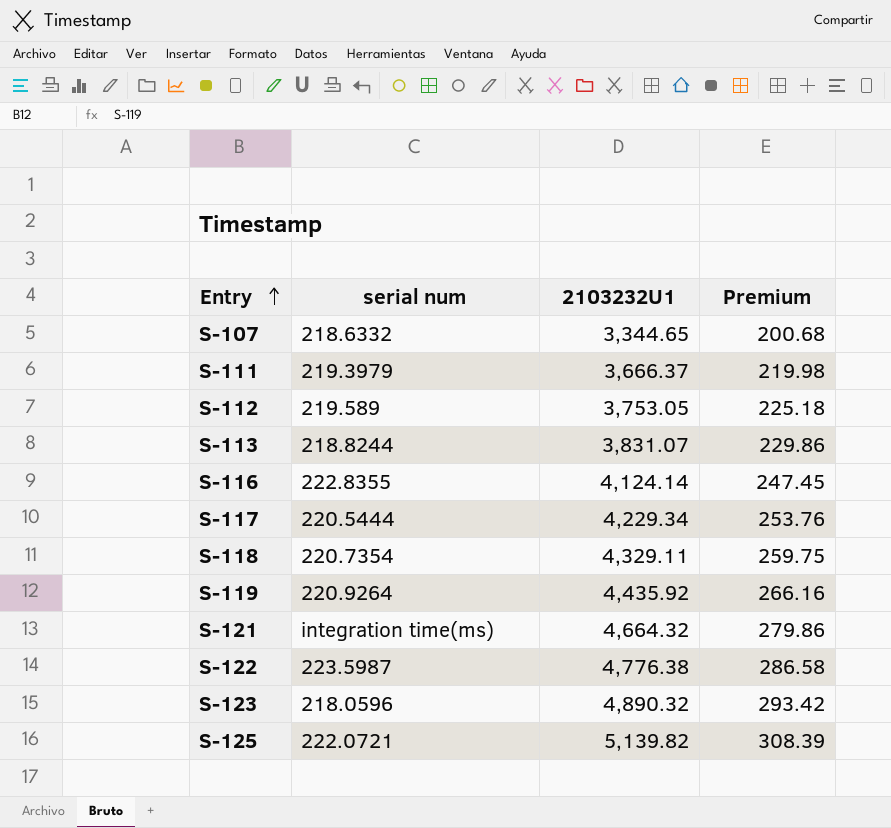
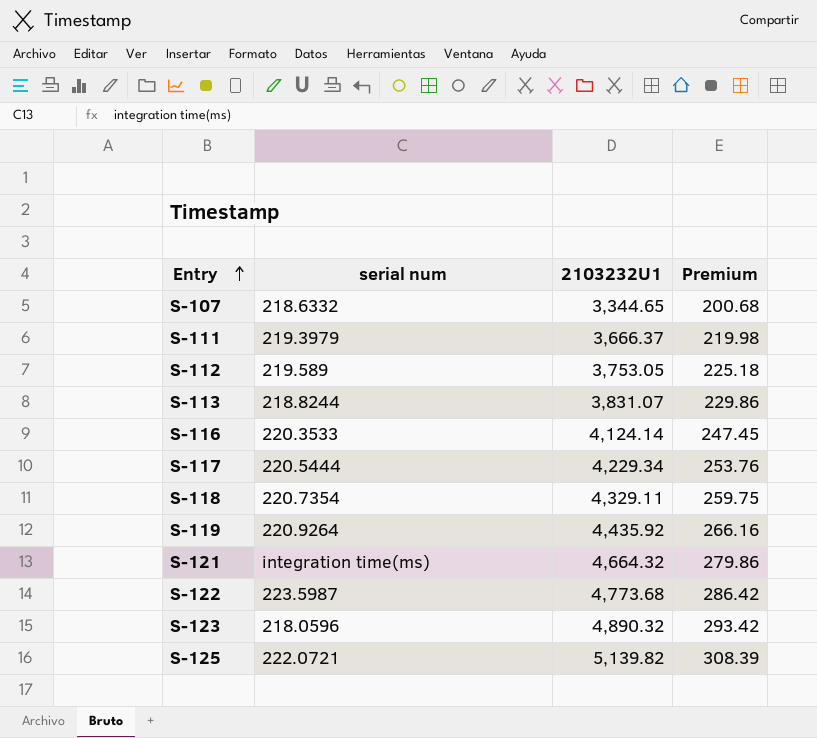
S-116 | serial num: 222.8355 -> 220.3533
S-122 | 2103232U1: 4,776.38 -> 4,773.68
S-122 | Premium: 286.58 -> 286.42

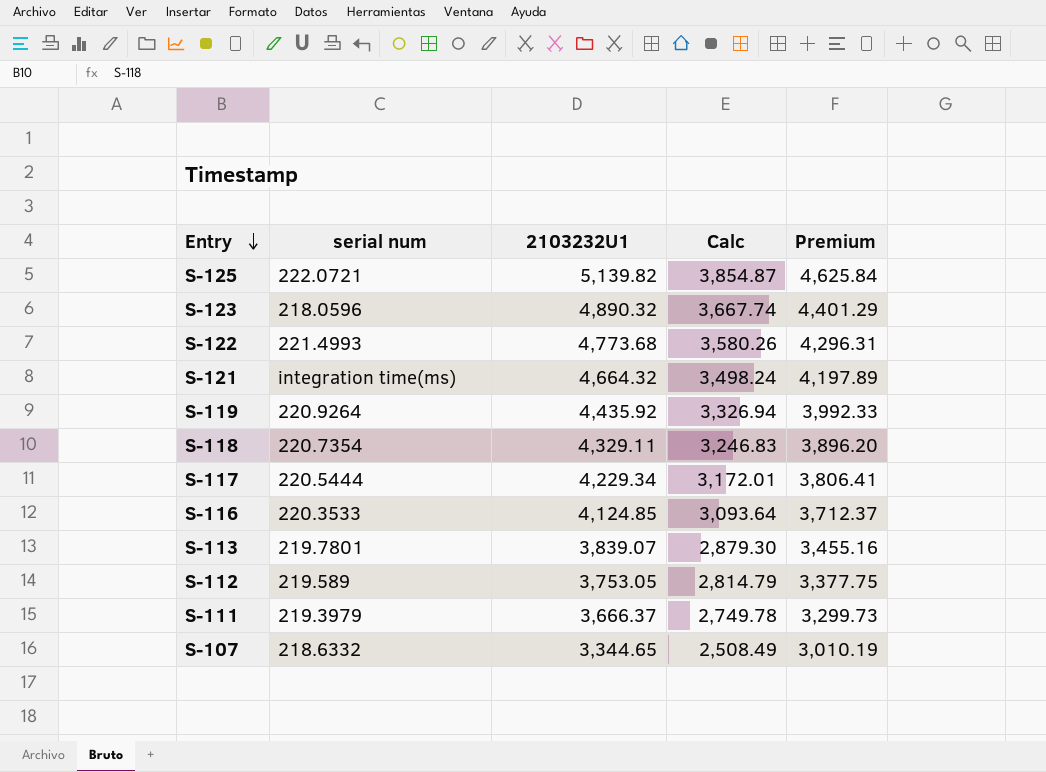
row order: Entry ascending -> Entry descending
column Calc | formula: none -> [2103232U1] * 0.75
column Premium | formula: [2103232U1] * 0.06 -> [2103232U1] * 0.9
S-122 | serial num: 223.5987 -> 221.4993
S-116 | 2103232U1: 4,124.14 -> 4,124.85
S-113 | serial num: 218.8244 -> 219.7801
S-113 | 2103232U1: 3,831.07 -> 3,839.07

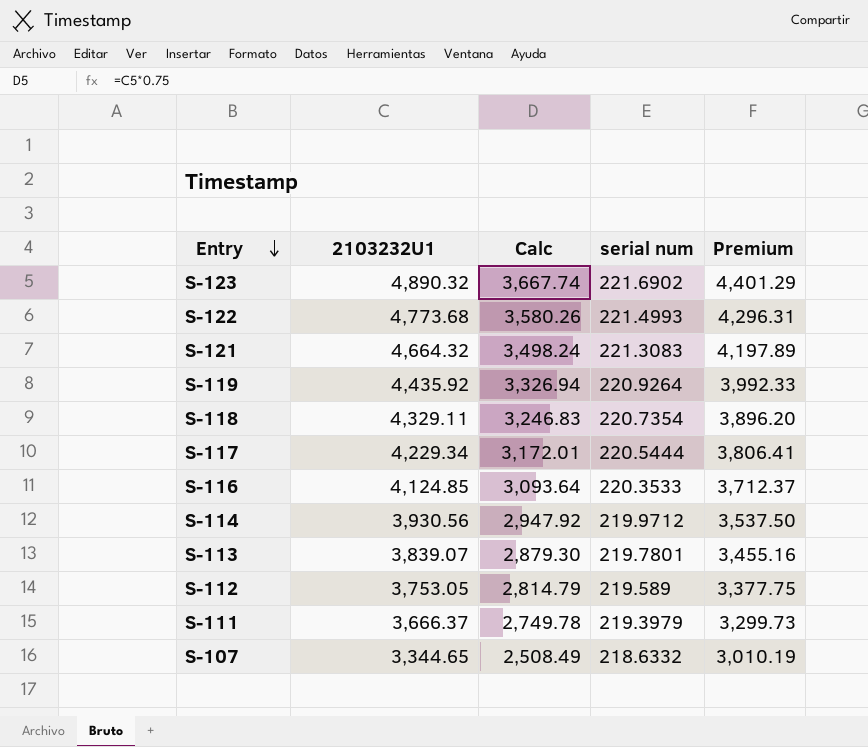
column serial num | position: 2 -> 4
row S-125: 222.0721 | 5,139.82 | 3,854.87 | 4,625.84 -> none
S-123 | serial num: 218.0596 -> 221.6902
S-121 | serial num: integration time(ms) -> 221.3083
row S-114: none -> 3,930.56 | 2,947.92 | 219.9712 | 3,537.50

